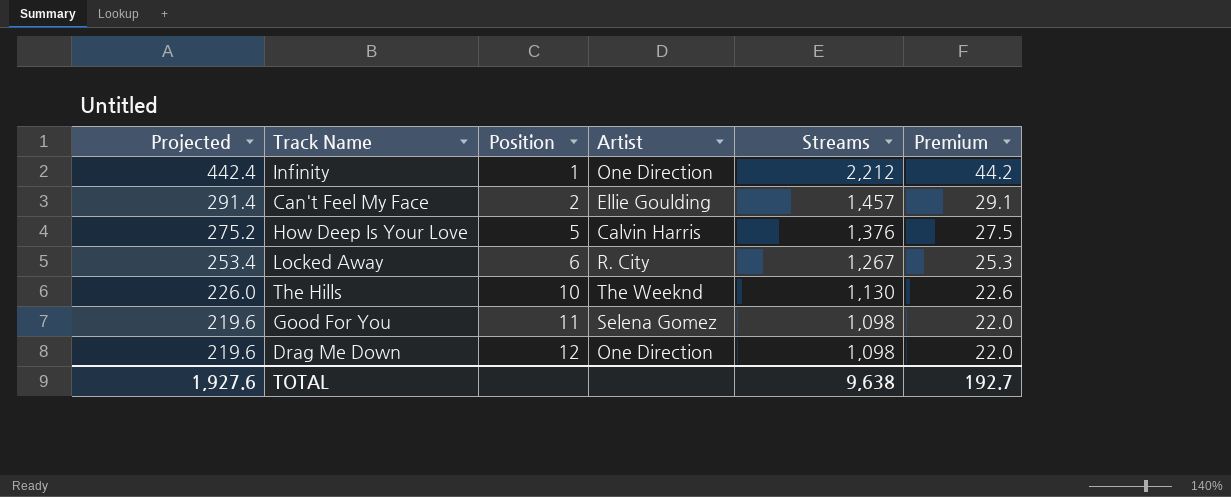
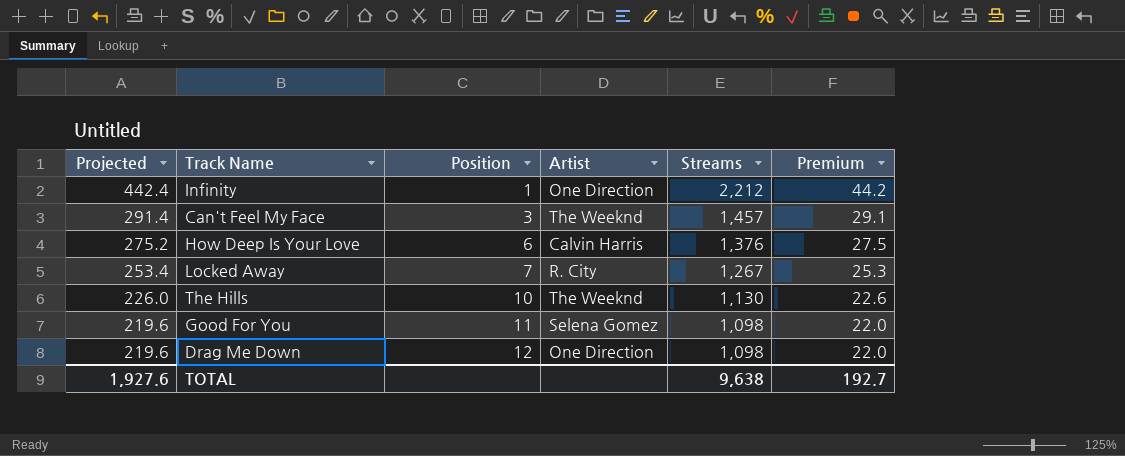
Can't Feel My Face | Position: 2 -> 3
Can't Feel My Face | Artist: Ellie Goulding -> The Weeknd
How Deep Is Your Love | Position: 5 -> 6
Locked Away | Position: 6 -> 7

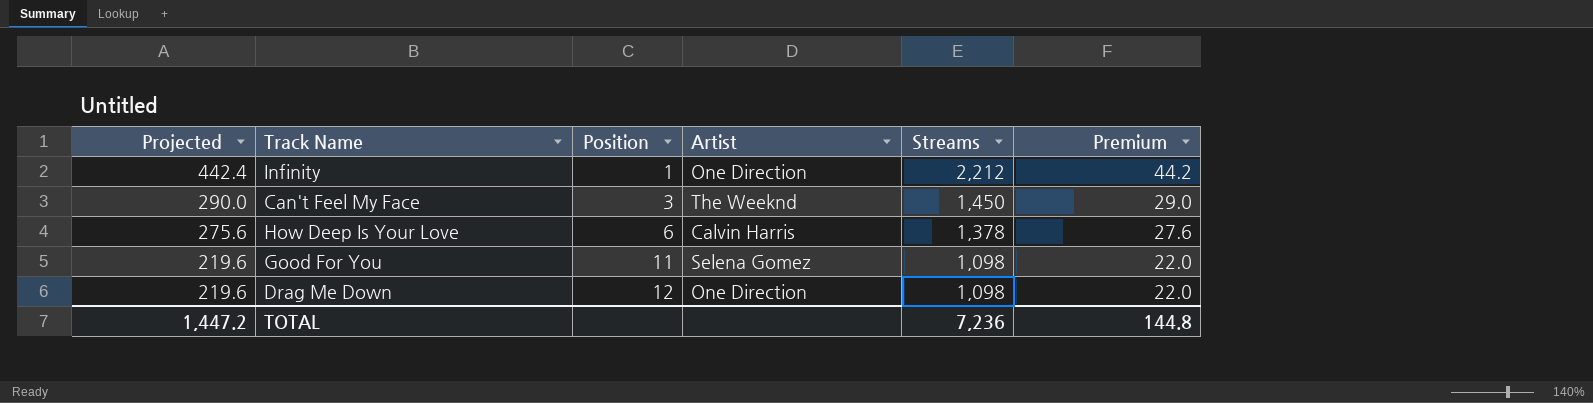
row Locked Away: 253.4 | 7 | R. City | 1,267 | 25.3 -> none
row The Hills: 226.0 | 10 | The Weeknd | 1,130 | 22.6 -> none
Can't Feel My Face | Projected: 291.4 -> 290.0
Can't Feel My Face | Streams: 1,457 -> 1,450
Can't Feel My Face | Premium: 29.1 -> 29.0
How Deep Is Your Love | Projected: 275.2 -> 275.6
How Deep Is Your Love | Streams: 1,376 -> 1,378
How Deep Is Your Love | Premium: 27.5 -> 27.6
TOTAL | Projected: 1,927.6 -> 1,447.2
TOTAL | Streams: 9,638 -> 7,236
TOTAL | Premium: 192.7 -> 144.8

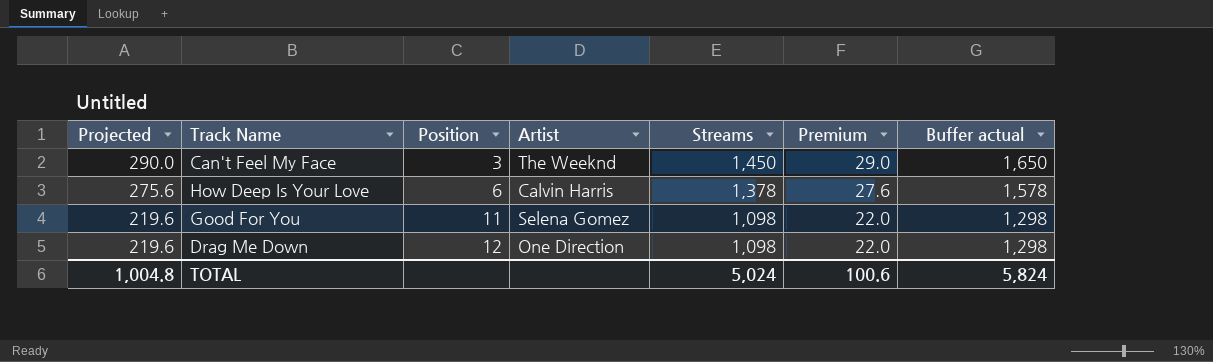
column Buffer actual | formula: none -> [Streams] + 200
row Infinity: 442.4 | 1 | One Direction | 2,212 | 44.2 -> none
TOTAL | Projected: 1,447.2 -> 1,004.8
TOTAL | Streams: 7,236 -> 5,024
TOTAL | Premium: 144.8 -> 100.6

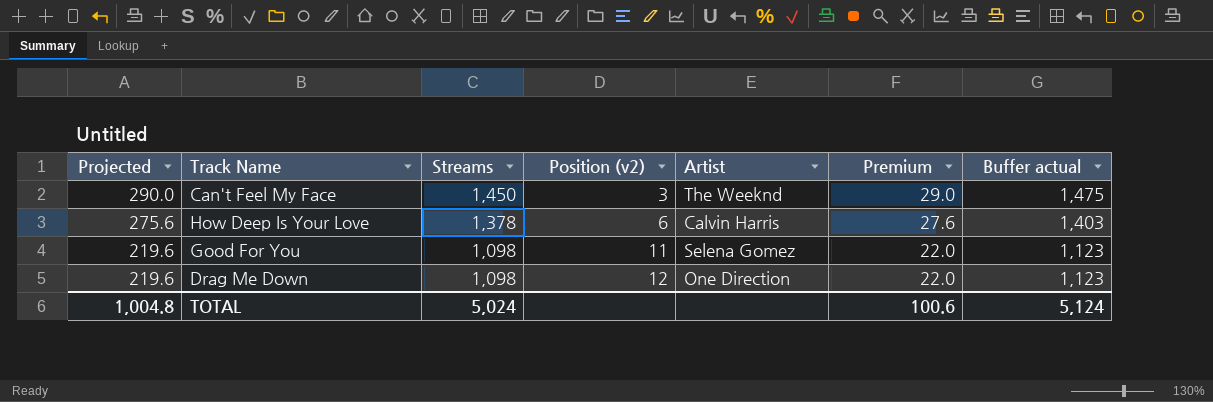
column Streams | position: 5 -> 3
column name: Position -> Position (v2)
column Buffer actual | formula: [Streams] + 200 -> [Streams] + 25
TOTAL | Buffer actual: 5,824 -> 5,124

